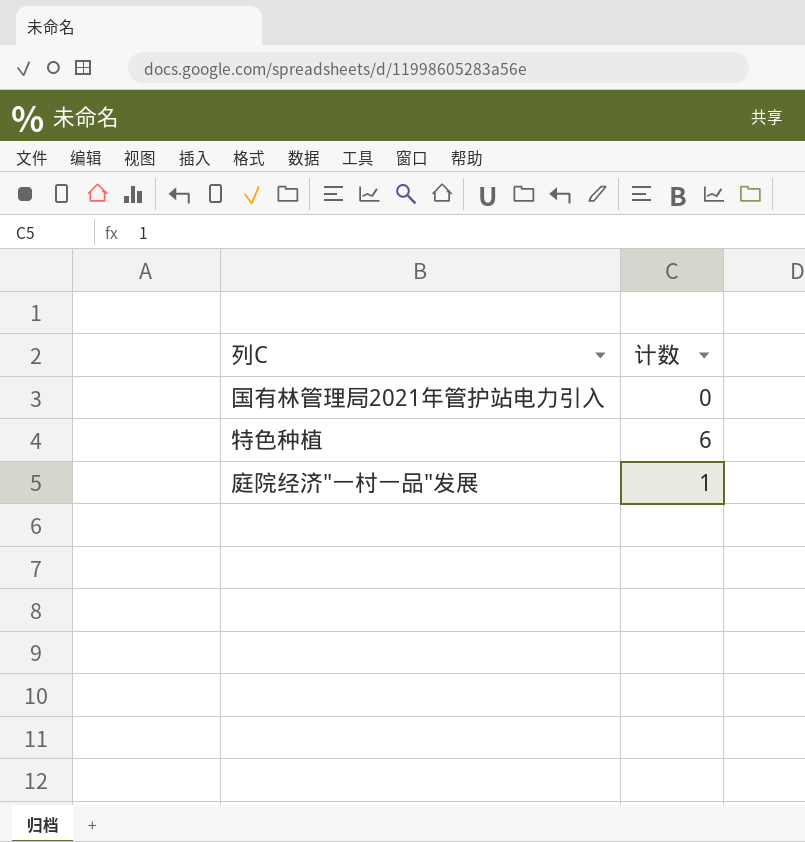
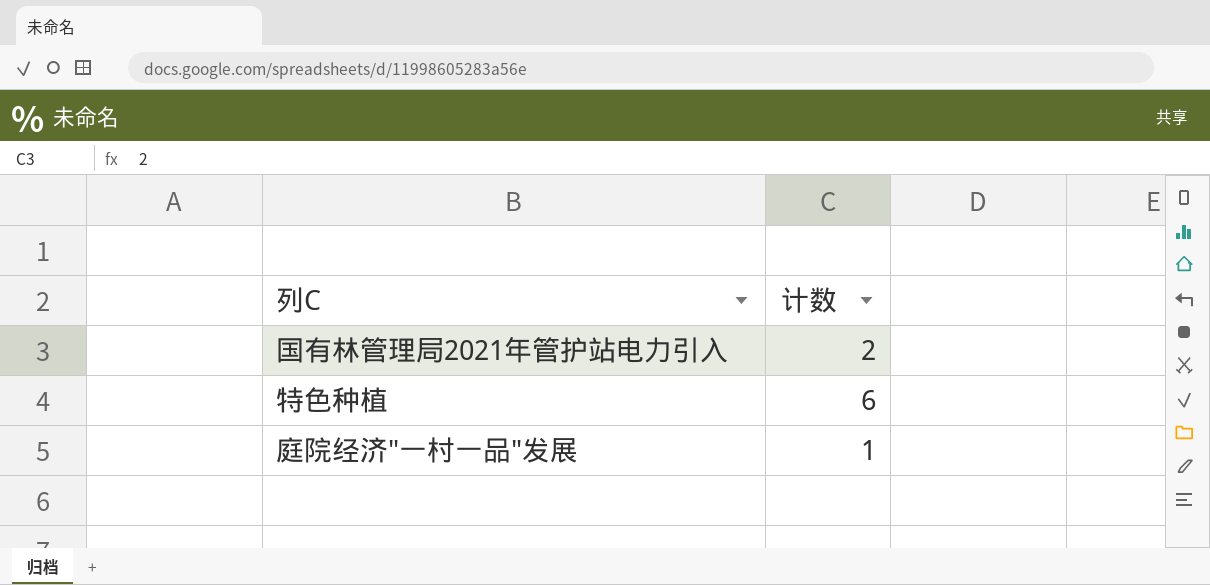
国有林管理局2021年管护站电力引入 | 计数: 0 -> 2

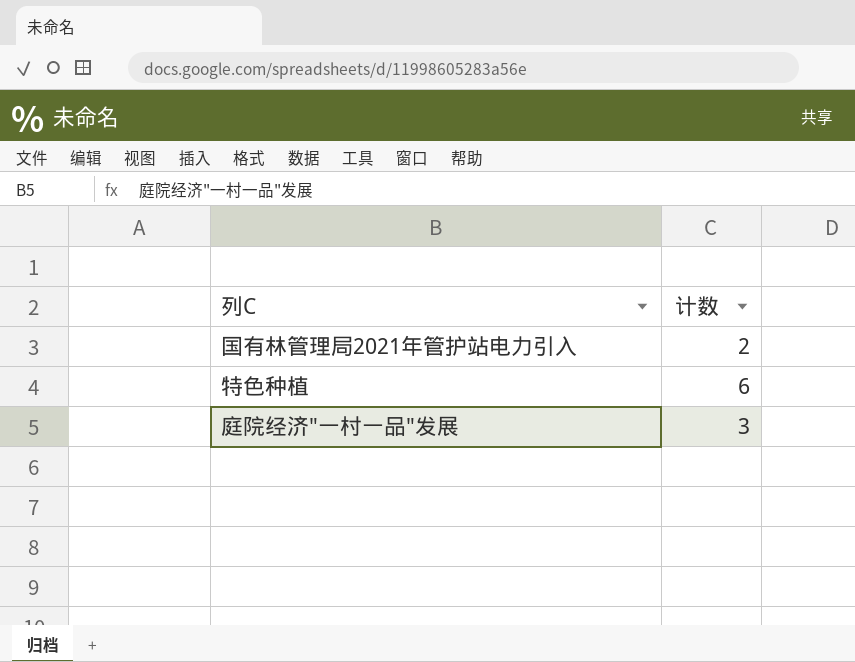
庭院经济"一村一品"发展 | 计数: 1 -> 3

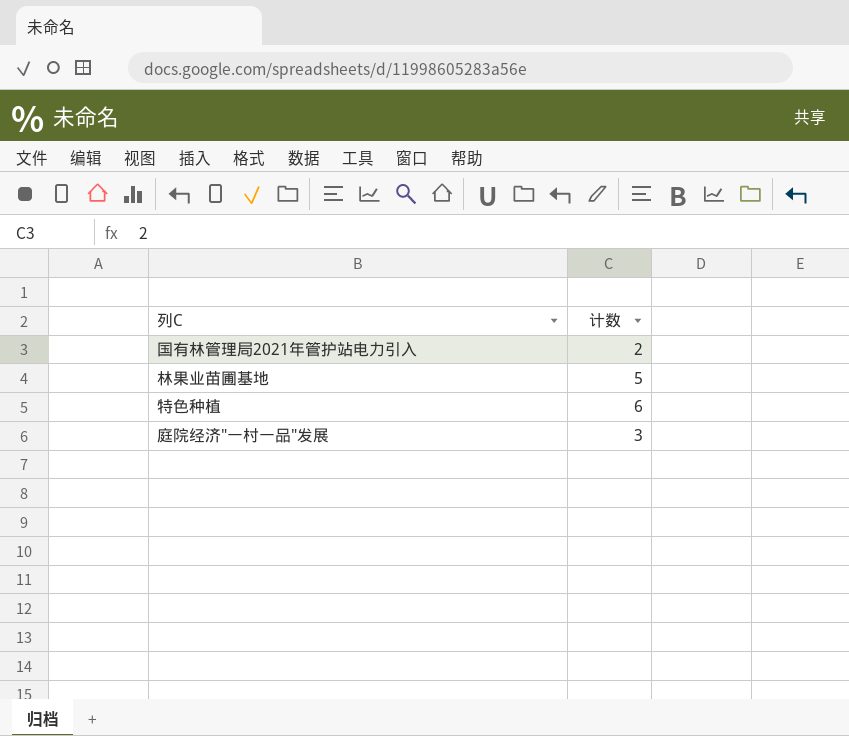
row 林果业苗圃基地: none -> 5

